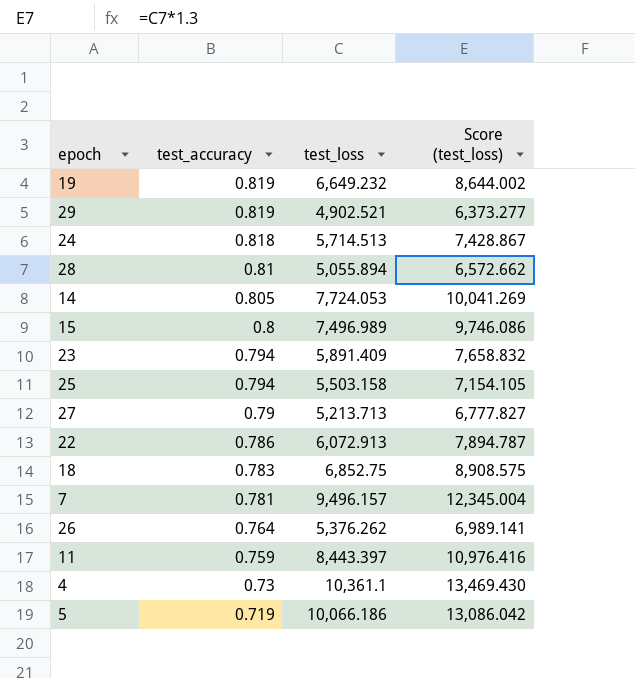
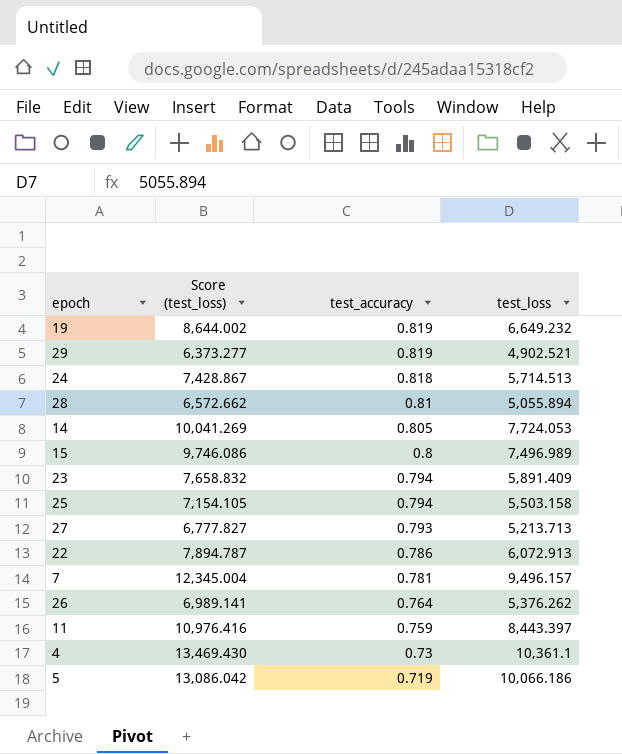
column Score (test_loss) | position: 4 -> 2
row 18: 0.783 | 6,852.75 | 8,908.575 -> none
27 | test_accuracy: 0.79 -> 0.793

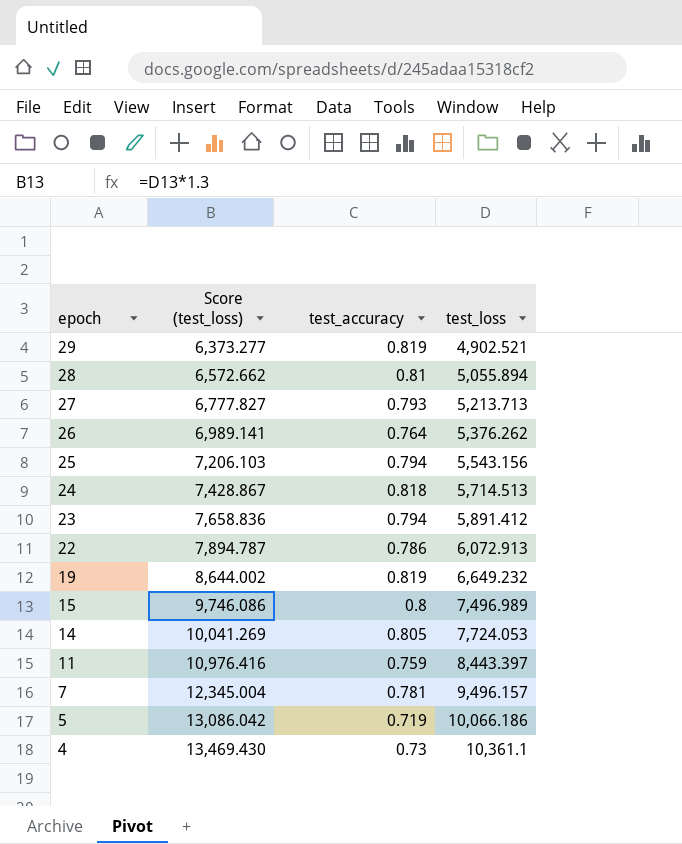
row order: test_accuracy descending -> epoch descending
25 | Score (test_loss): 7,154.105 -> 7,206.103
25 | test_loss: 5,503.158 -> 5,543.156
23 | Score (test_loss): 7,658.832 -> 7,658.836
23 | test_loss: 5,891.409 -> 5,891.412

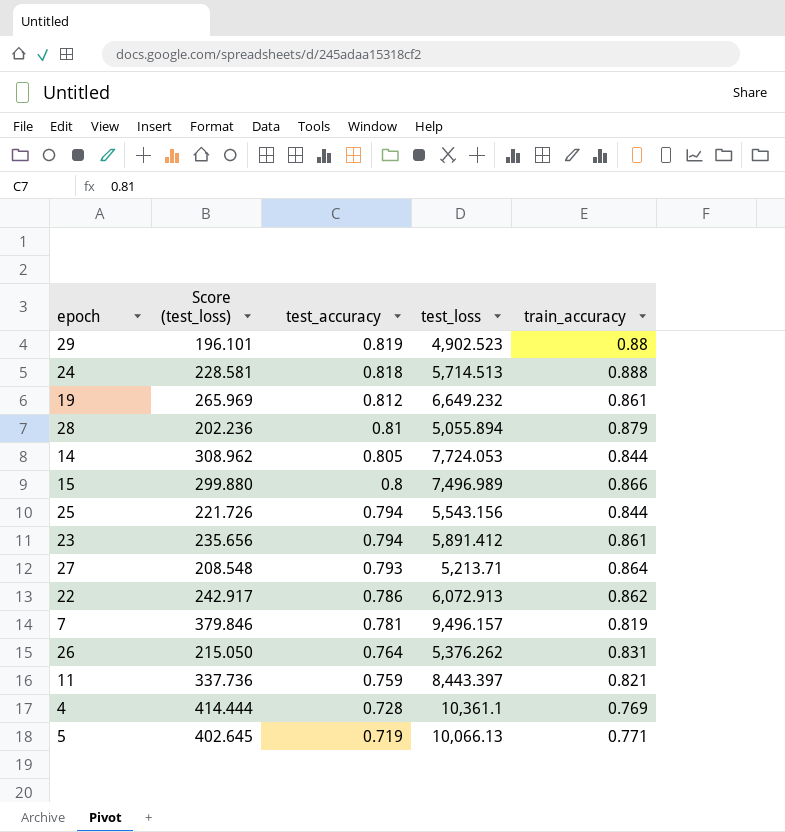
row order: epoch descending -> test_accuracy descending
column Score (test_loss) | formula: [test_loss] * 1.3 -> [test_loss] * 0.04
column train_accuracy | position: none -> 5
29 | test_loss: 4,902.521 -> 4,902.523
19 | test_accuracy: 0.819 -> 0.812
27 | test_loss: 5,213.713 -> 5,213.71
4 | test_accuracy: 0.73 -> 0.728
5 | test_loss: 10,066.186 -> 10,066.13

